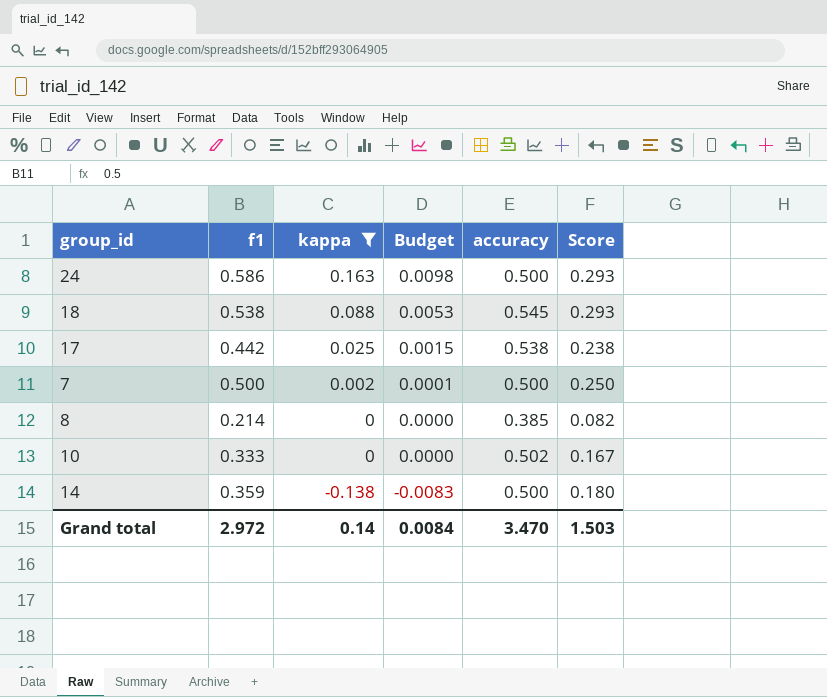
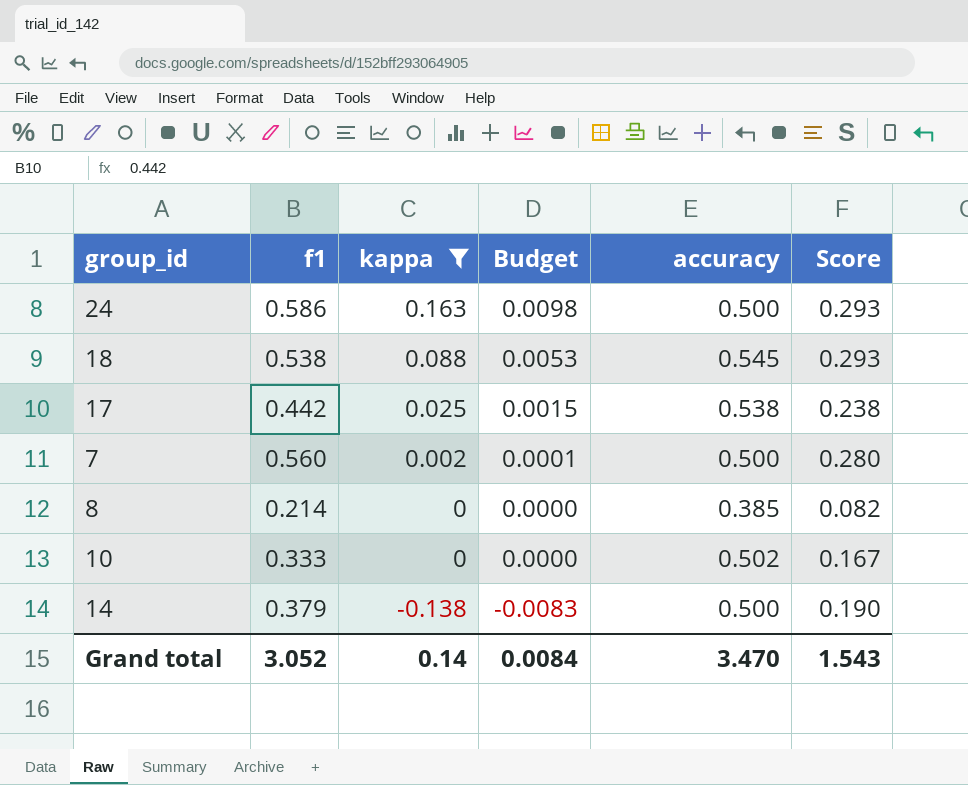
7 | f1: 0.500 -> 0.560
7 | Score: 0.250 -> 0.280
14 | f1: 0.359 -> 0.379
14 | Score: 0.180 -> 0.190
Grand total | f1: 2.972 -> 3.052
Grand total | Score: 1.503 -> 1.543

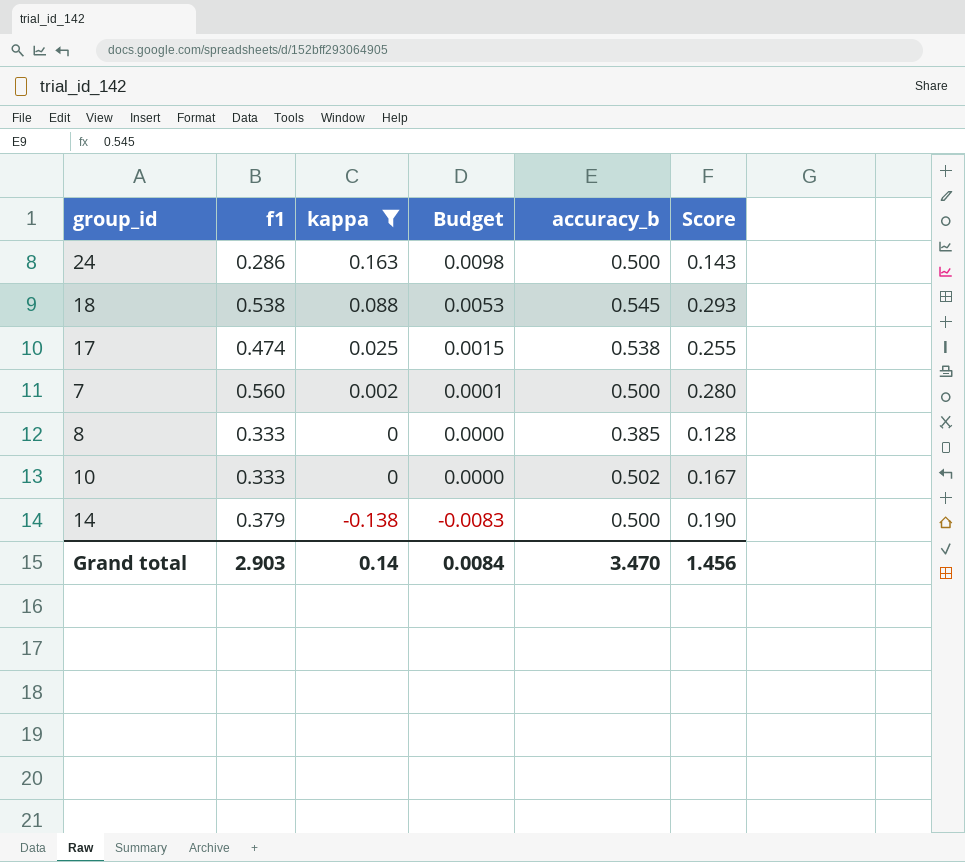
column name: accuracy -> accuracy_b
24 | f1: 0.586 -> 0.286
24 | Score: 0.293 -> 0.143
17 | f1: 0.442 -> 0.474
17 | Score: 0.238 -> 0.255
8 | f1: 0.214 -> 0.333
8 | Score: 0.082 -> 0.128
Grand total | f1: 3.052 -> 2.903
Grand total | Score: 1.543 -> 1.456

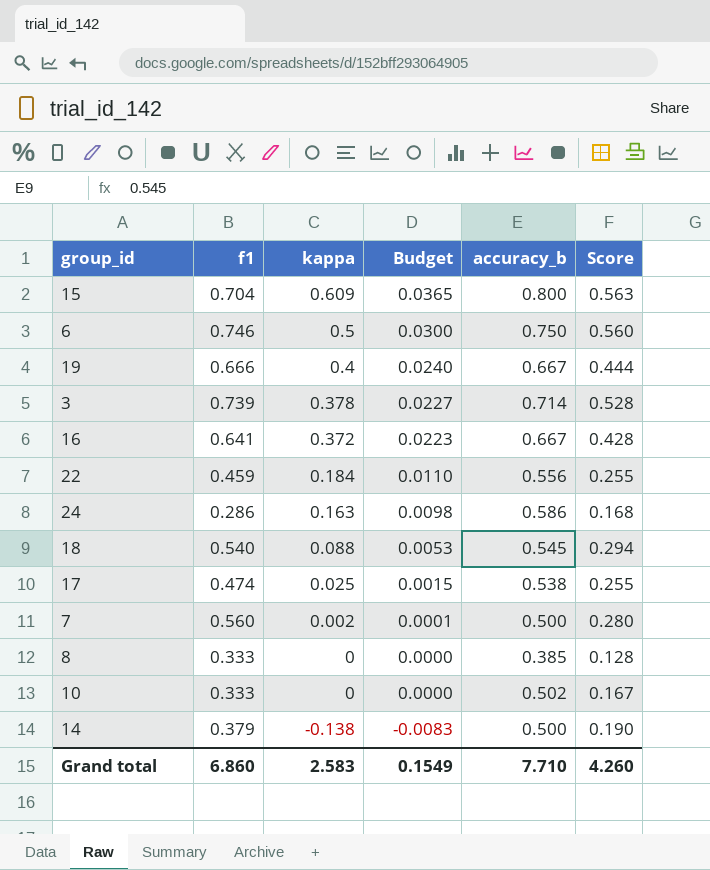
filter: kappa <= 0.163 -> none
24 | accuracy_b: 0.500 -> 0.586
24 | Score: 0.143 -> 0.168
18 | f1: 0.538 -> 0.540
18 | Score: 0.293 -> 0.294
Grand total | f1: 2.903 -> 6.860
Grand total | kappa: 0.14 -> 2.583
Grand total | Budget: 0.0084 -> 0.1549
Grand total | accuracy_b: 3.470 -> 7.710
Grand total | Score: 1.456 -> 4.260

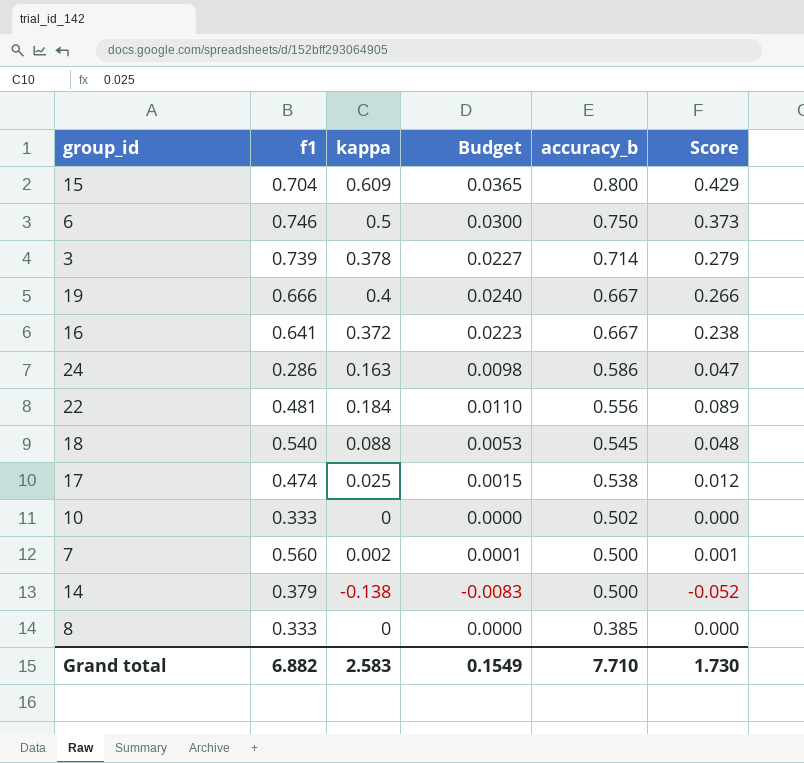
row order: kappa descending -> accuracy_b descending
column Score | formula: [f1] * [accuracy_b] -> [f1] * [kappa]
22 | f1: 0.459 -> 0.481
Grand total | f1: 6.860 -> 6.882
Grand total | Score: 4.260 -> 1.730

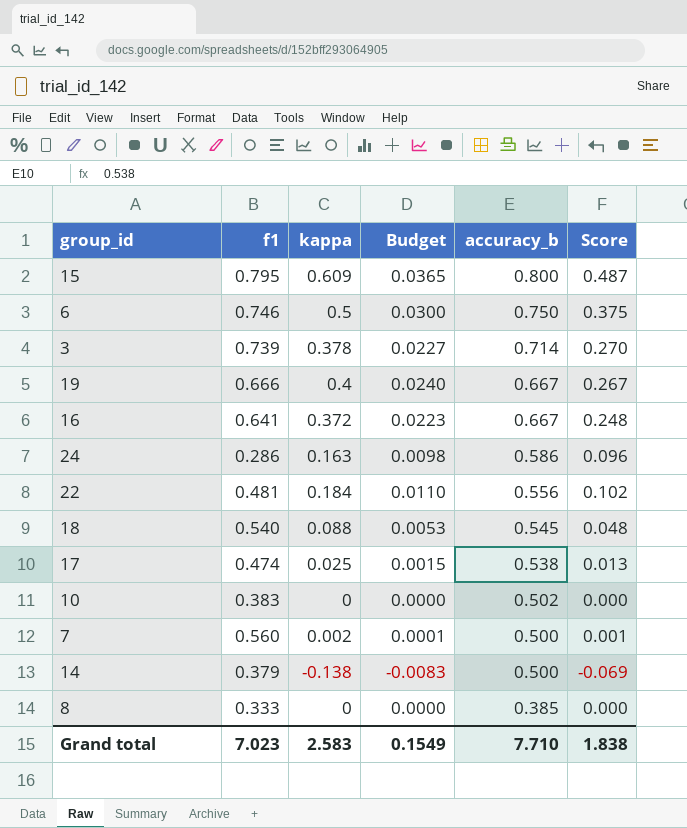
column Score | formula: [f1] * [kappa] -> [kappa] * [accuracy_b]
15 | f1: 0.704 -> 0.795
10 | f1: 0.333 -> 0.383
Grand total | f1: 6.882 -> 7.023
Grand total | Score: 1.730 -> 1.838

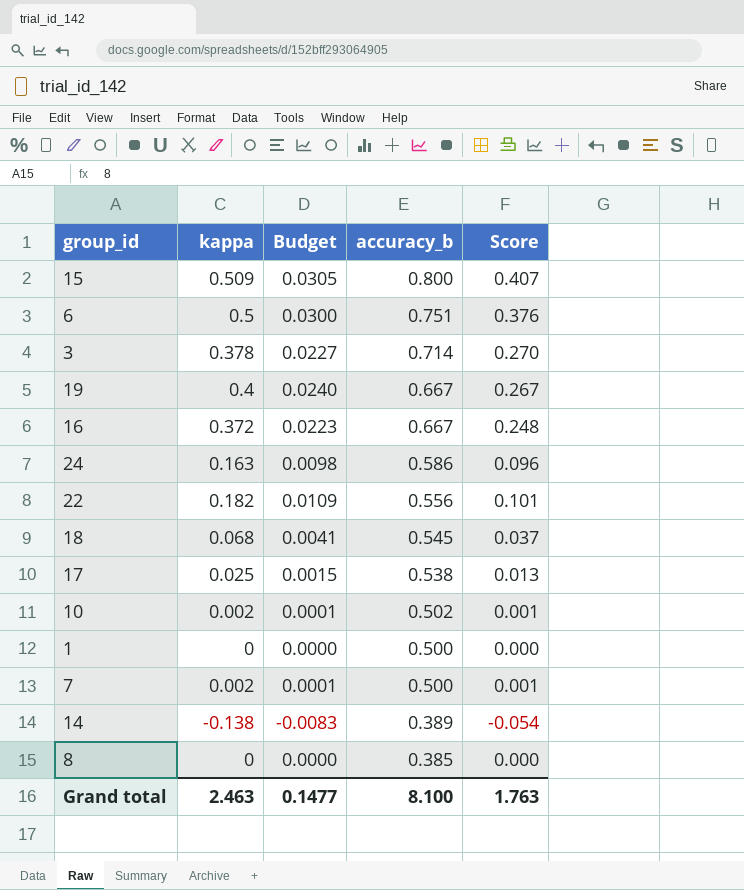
column f1 | position: 2 -> none
15 | kappa: 0.609 -> 0.509
15 | Budget: 0.0365 -> 0.0305
15 | Score: 0.487 -> 0.407
6 | accuracy_b: 0.750 -> 0.751
6 | Score: 0.375 -> 0.376
22 | kappa: 0.184 -> 0.182
22 | Budget: 0.0110 -> 0.0109
22 | Score: 0.102 -> 0.101
18 | kappa: 0.088 -> 0.068
18 | Budget: 0.0053 -> 0.0041
18 | Score: 0.048 -> 0.037
10 | kappa: 0 -> 0.002
10 | Budget: 0.0000 -> 0.0001
10 | Score: 0.000 -> 0.001
row 1: none -> 0 | 0.0000 | 0.500 | 0.000
14 | accuracy_b: 0.500 -> 0.389
14 | Score: -0.069 -> -0.054
Grand total | kappa: 2.583 -> 2.463
Grand total | Budget: 0.1549 -> 0.1477
Grand total | accuracy_b: 7.710 -> 8.100
Grand total | Score: 1.838 -> 1.763

